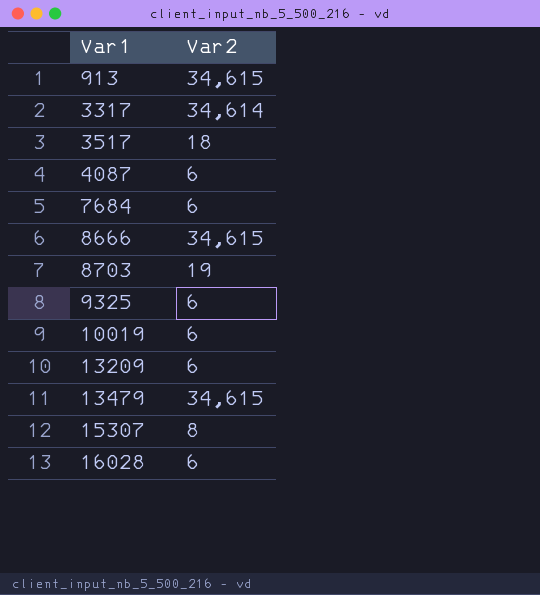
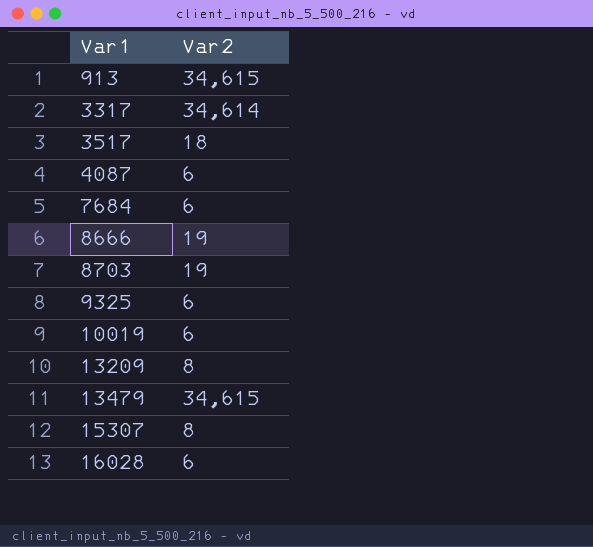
8666 | Var2: 34,615 -> 19
13209 | Var2: 6 -> 8

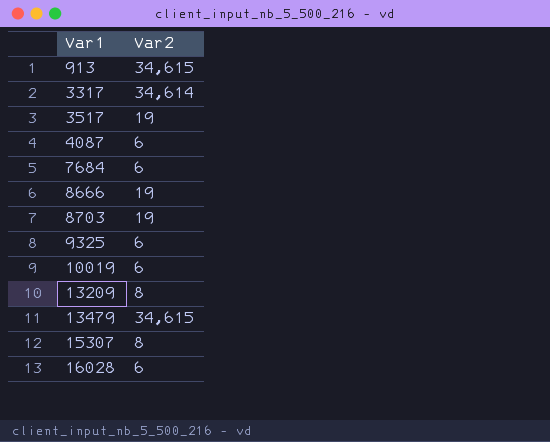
3517 | Var2: 18 -> 19

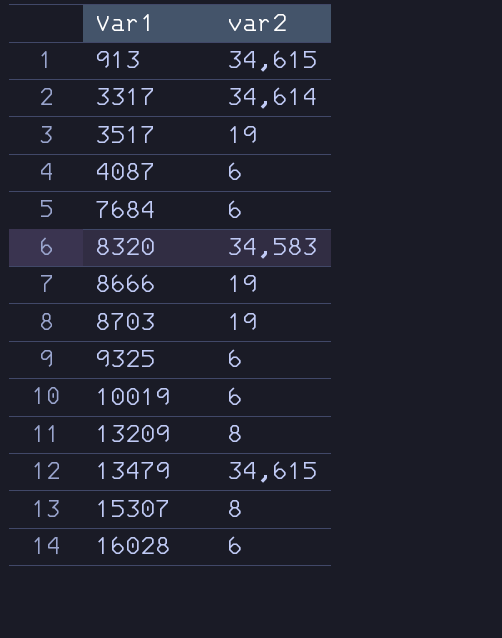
column name: Var2 -> var2
row 8320: none -> 34,583

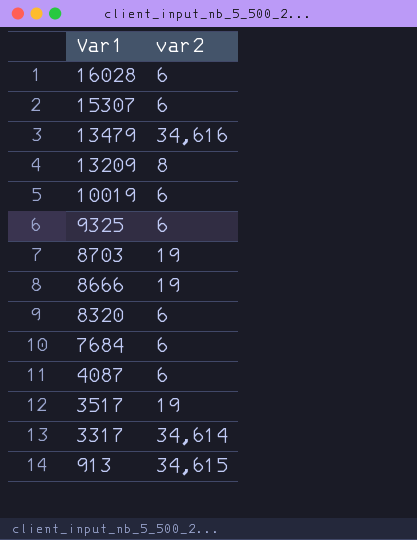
row order: Var1 ascending -> Var1 descending
15307 | var2: 8 -> 6
13479 | var2: 34,615 -> 34,616
8320 | var2: 34,583 -> 6

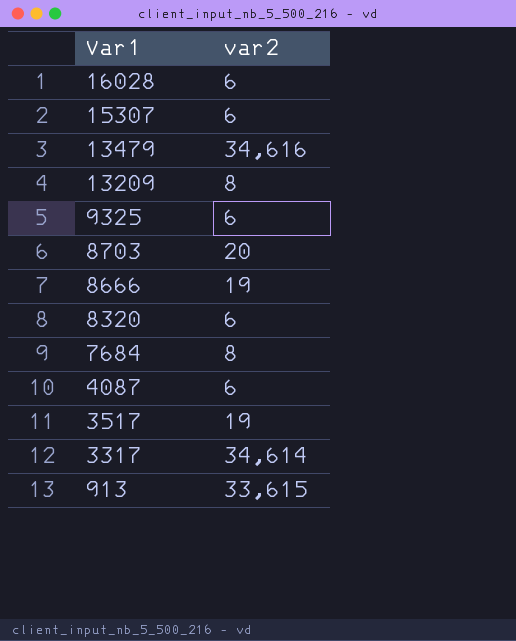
row 10019: 6 -> none
8703 | var2: 19 -> 20
7684 | var2: 6 -> 8
913 | var2: 34,615 -> 33,615

